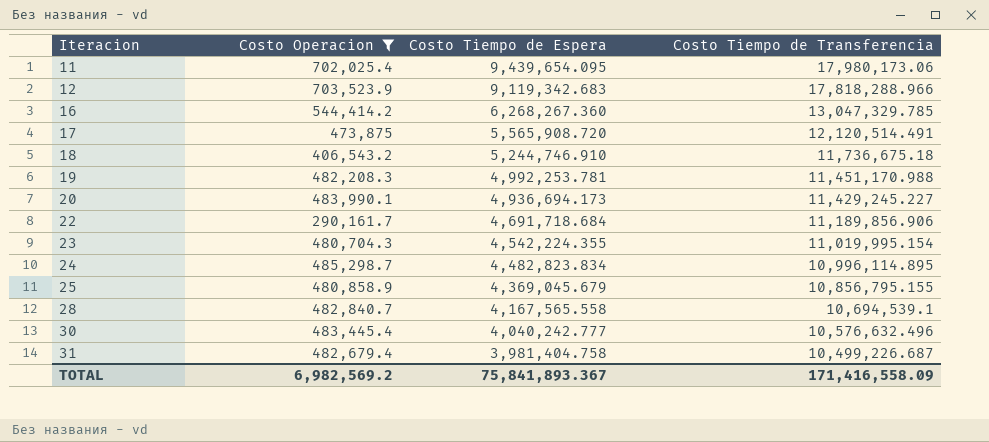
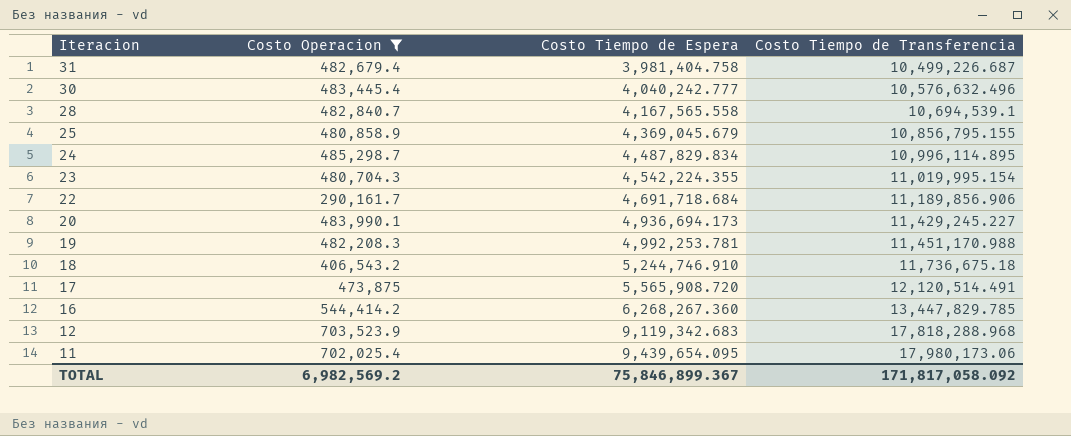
row order: Iteracion ascending -> Iteracion descending
24 | Costo Tiempo de Espera: 4,482,823.834 -> 4,487,829.834
16 | Costo Tiempo de Transferencia: 13,047,329.785 -> 13,447,829.785
12 | Costo Tiempo de Transferencia: 17,818,288.966 -> 17,818,288.968
TOTAL | Costo Tiempo de Espera: 75,841,893.367 -> 75,846,899.367
TOTAL | Costo Tiempo de Transferencia: 171,416,558.09 -> 171,817,058.092

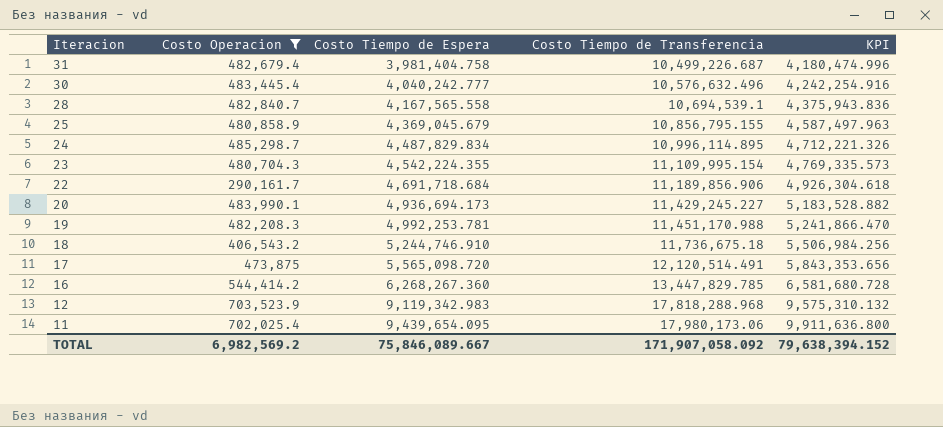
column KPI | formula: none -> [Costo Tiempo de Espera] * 1.05
23 | Costo Tiempo de Transferencia: 11,019,995.154 -> 11,109,995.154
17 | Costo Tiempo de Espera: 5,565,908.720 -> 5,565,098.720
12 | Costo Tiempo de Espera: 9,119,342.683 -> 9,119,342.983
TOTAL | Costo Tiempo de Espera: 75,846,899.367 -> 75,846,089.667
TOTAL | Costo Tiempo de Transferencia: 171,817,058.092 -> 171,907,058.092

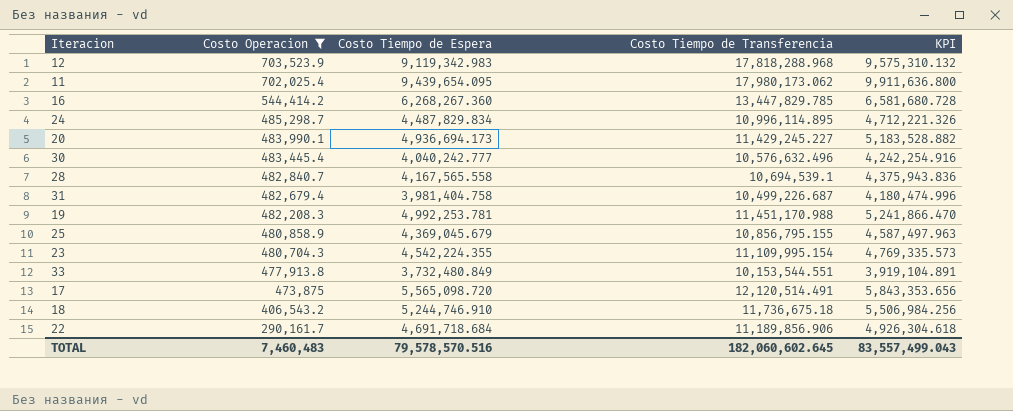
row order: Iteracion descending -> Costo Operacion descending
11 | Costo Tiempo de Transferencia: 17,980,173.06 -> 17,980,173.062
row 33: none -> 477,913.8 | 3,732,480.849 | 10,153,544.551 | 3,919,104.891
TOTAL | Costo Operacion: 6,982,569.2 -> 7,460,483
TOTAL | Costo Tiempo de Espera: 75,846,089.667 -> 79,578,570.516
TOTAL | Costo Tiempo de Transferencia: 171,907,058.092 -> 182,060,602.645
TOTAL | KPI: 79,638,394.152 -> 83,557,499.043

